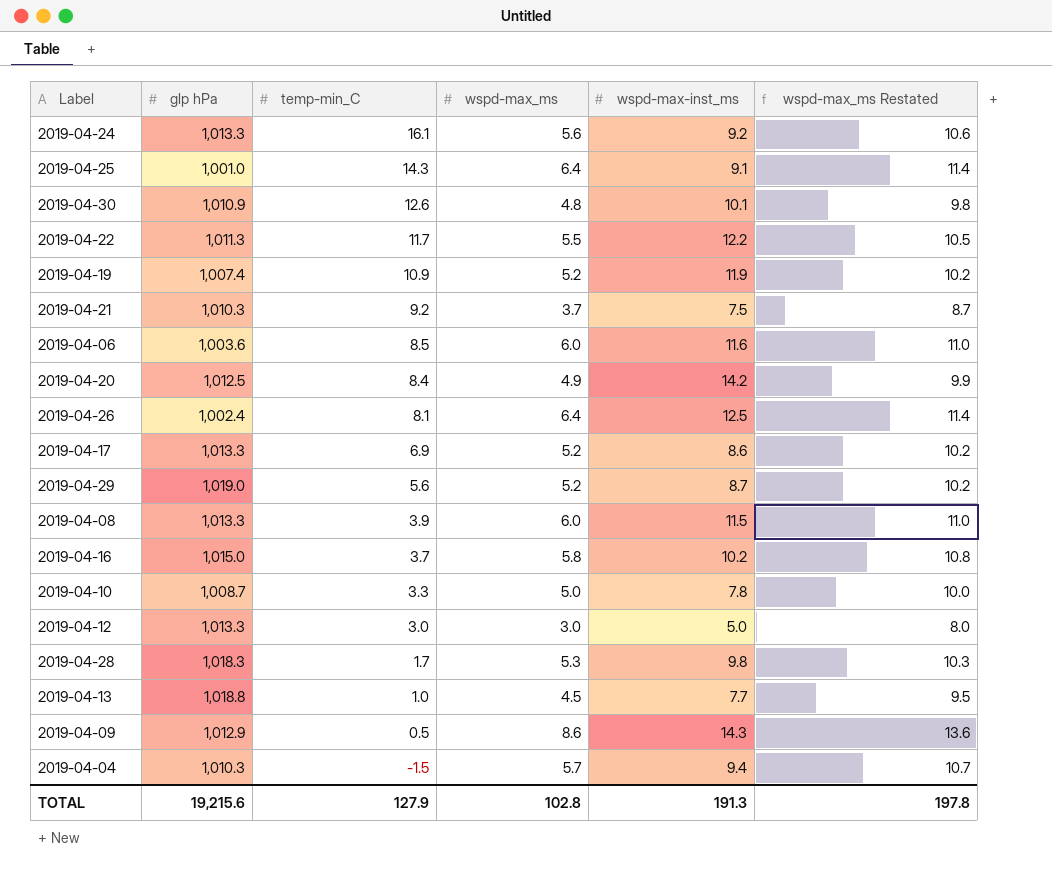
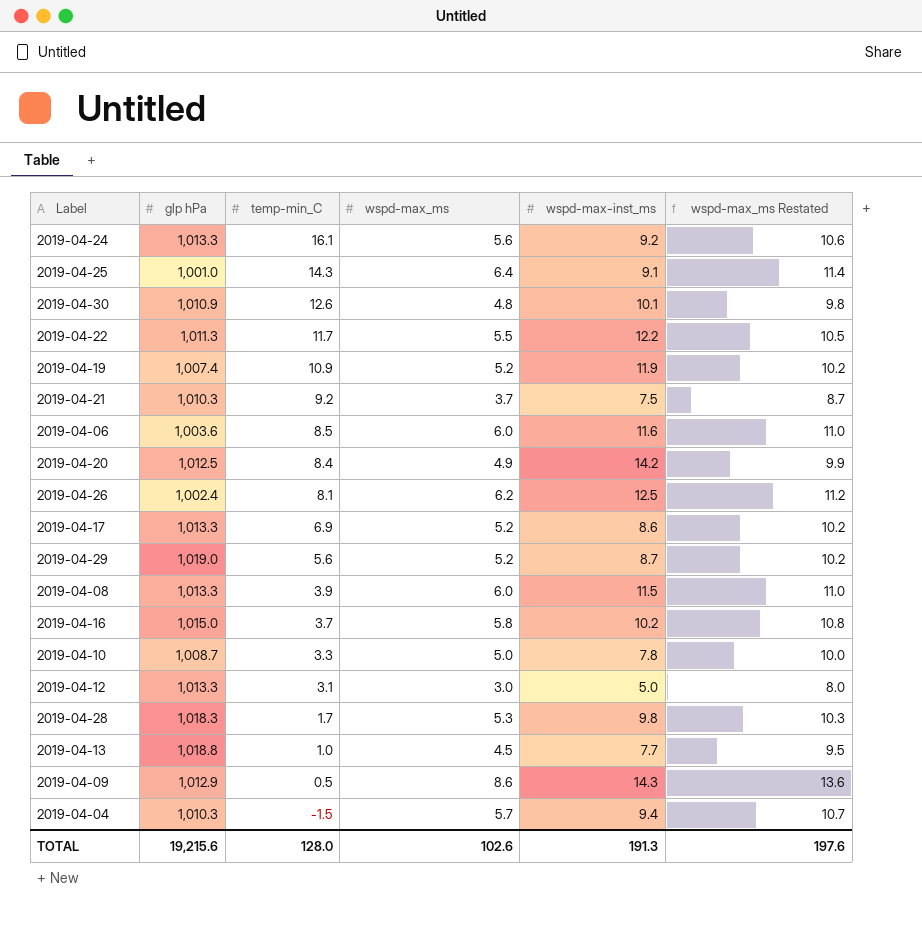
2019-04-26 | wspd-max_ms: 6.4 -> 6.2
2019-04-26 | wspd-max_ms Restated: 11.4 -> 11.2
2019-04-12 | temp-min_C: 3.0 -> 3.1
TOTAL | temp-min_C: 127.9 -> 128.0
TOTAL | wspd-max_ms: 102.8 -> 102.6
TOTAL | wspd-max_ms Restated: 197.8 -> 197.6

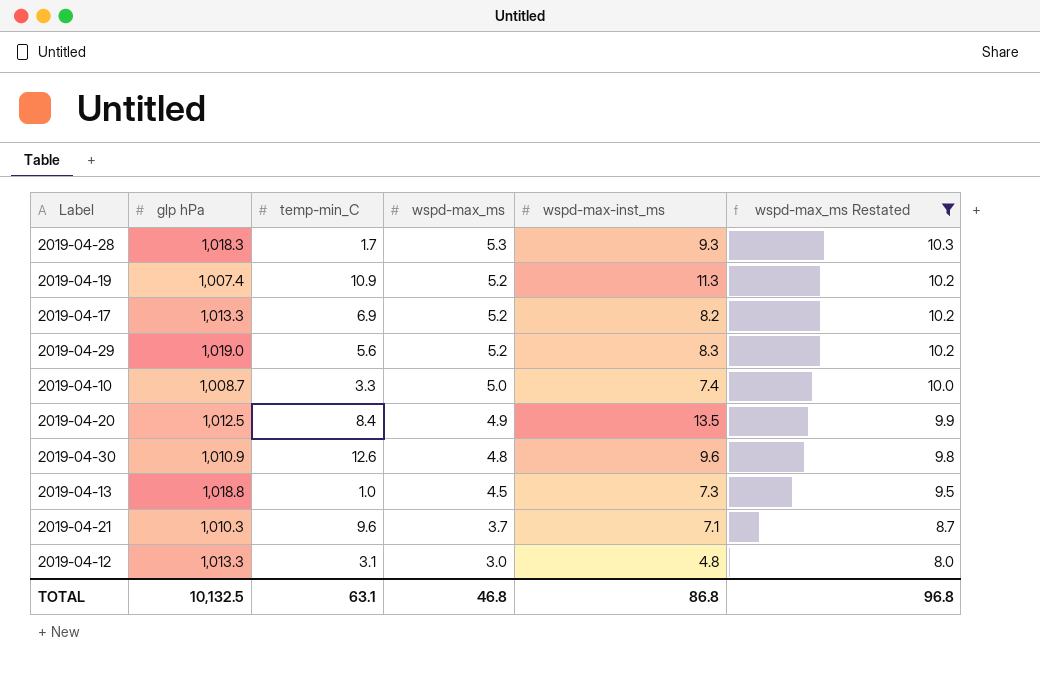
filter: none -> wspd-max_ms Restated <= 10.3
row order: temp-min_C descending -> wspd-max_ms descending
2019-04-28 | wspd-max-inst_ms: 9.8 -> 9.3
2019-04-19 | wspd-max-inst_ms: 11.9 -> 11.3
2019-04-17 | wspd-max-inst_ms: 8.6 -> 8.2
2019-04-29 | wspd-max-inst_ms: 8.7 -> 8.3
2019-04-10 | wspd-max-inst_ms: 7.8 -> 7.4
2019-04-20 | wspd-max-inst_ms: 14.2 -> 13.5
2019-04-30 | wspd-max-inst_ms: 10.1 -> 9.6
2019-04-13 | wspd-max-inst_ms: 7.7 -> 7.3
2019-04-21 | temp-min_C: 9.2 -> 9.6
2019-04-21 | wspd-max-inst_ms: 7.5 -> 7.1
2019-04-12 | wspd-max-inst_ms: 5.0 -> 4.8
TOTAL | glp hPa: 19,215.6 -> 10,132.5
TOTAL | temp-min_C: 128.0 -> 63.1
TOTAL | wspd-max_ms: 102.6 -> 46.8
TOTAL | wspd-max-inst_ms: 191.3 -> 86.8
TOTAL | wspd-max_ms Restated: 197.6 -> 96.8

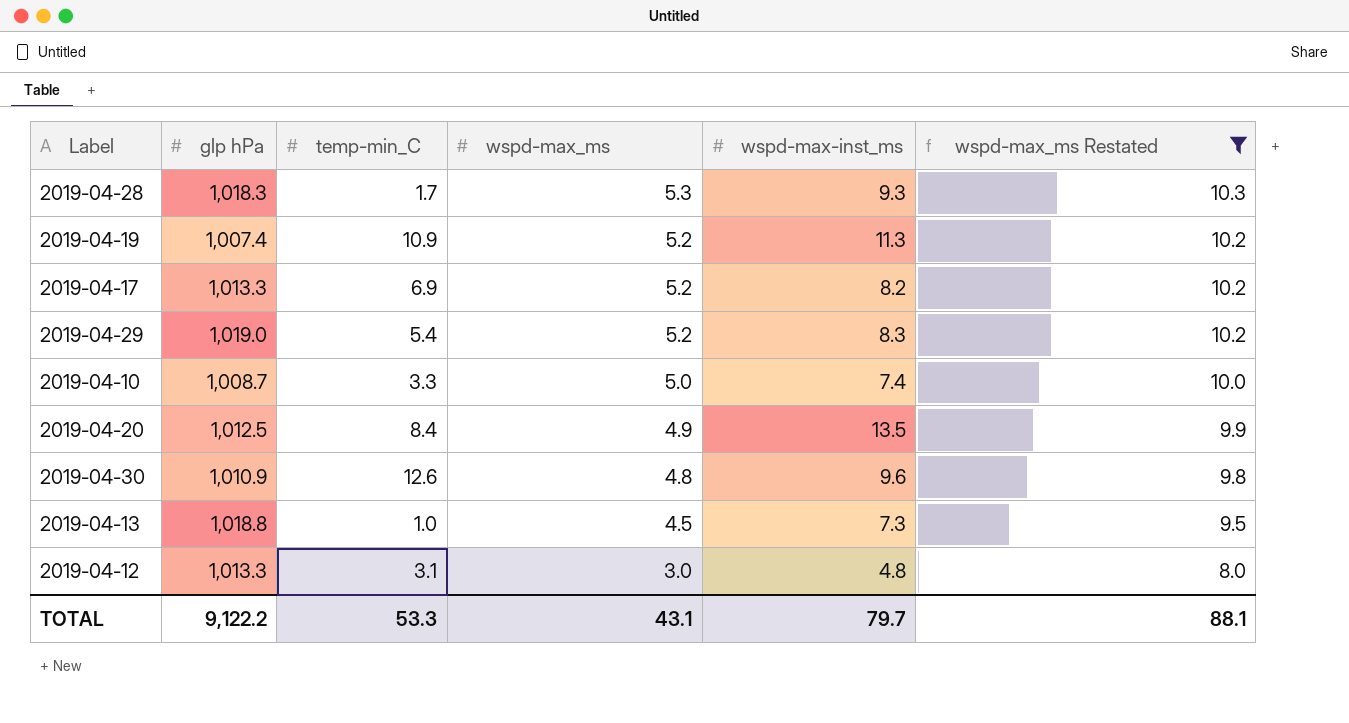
row 2019-04-21: 1,010.3 | 9.6 | 3.7 | 7.1 | 8.7 -> none
2019-04-29 | temp-min_C: 5.6 -> 5.4
TOTAL | glp hPa: 10,132.5 -> 9,122.2
TOTAL | temp-min_C: 63.1 -> 53.3
TOTAL | wspd-max_ms: 46.8 -> 43.1
TOTAL | wspd-max-inst_ms: 86.8 -> 79.7
TOTAL | wspd-max_ms Restated: 96.8 -> 88.1

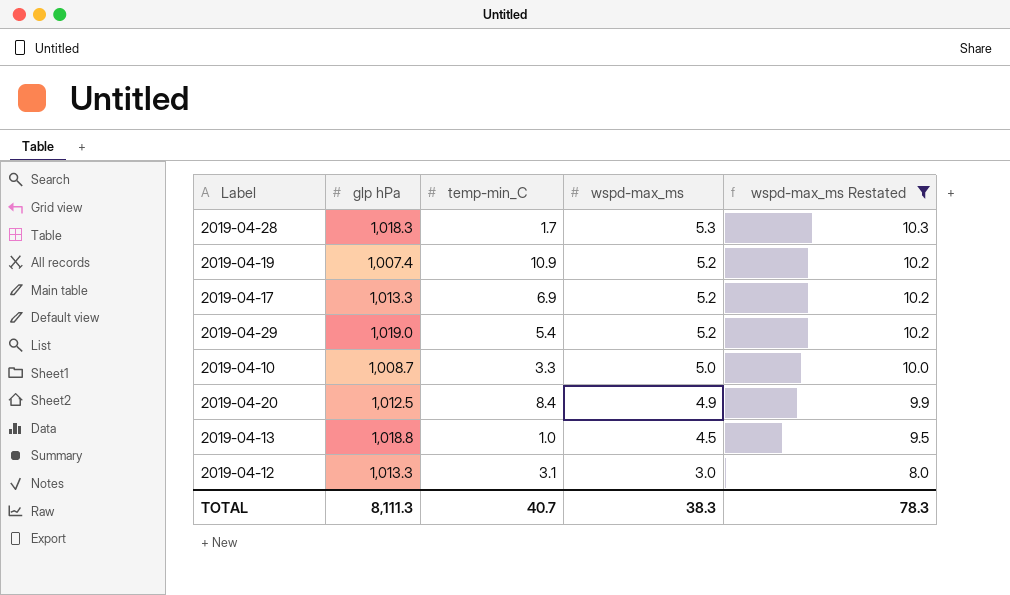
column wspd-max-inst_ms | position: 5 -> none
row 2019-04-30: 1,010.9 | 12.6 | 4.8 | 9.6 | 9.8 -> none
TOTAL | glp hPa: 9,122.2 -> 8,111.3
TOTAL | temp-min_C: 53.3 -> 40.7
TOTAL | wspd-max_ms: 43.1 -> 38.3
TOTAL | wspd-max_ms Restated: 88.1 -> 78.3

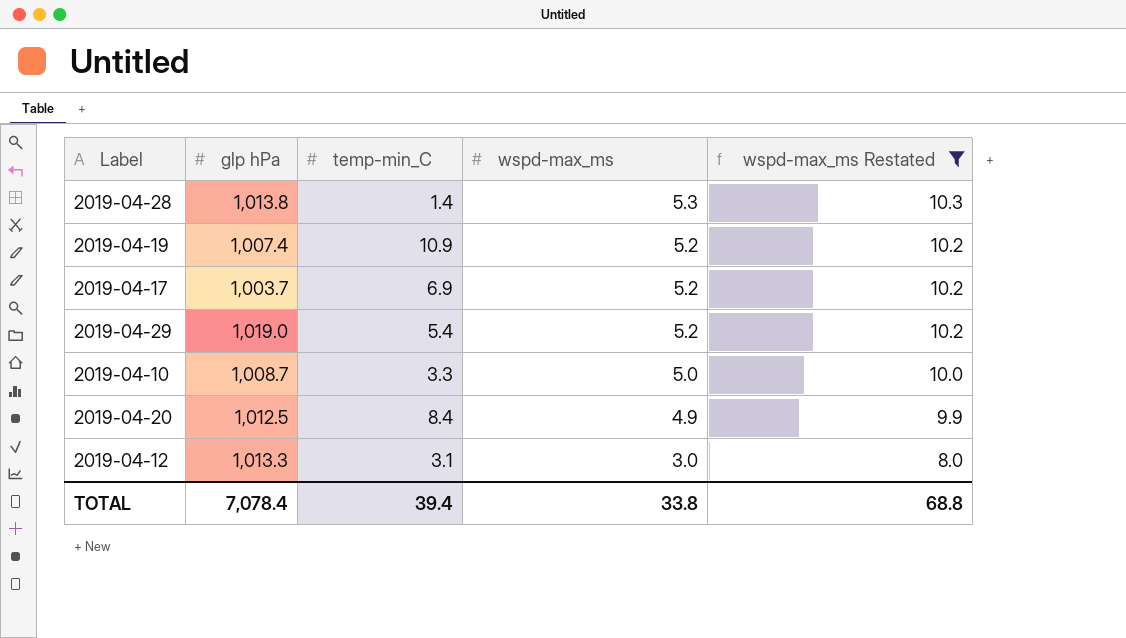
row 2019-04-13: 1,018.8 | 1.0 | 4.5 | 9.5 -> none
2019-04-28 | glp hPa: 1,018.3 -> 1,013.8
2019-04-28 | temp-min_C: 1.7 -> 1.4
2019-04-17 | glp hPa: 1,013.3 -> 1,003.7
TOTAL | glp hPa: 8,111.3 -> 7,078.4
TOTAL | temp-min_C: 40.7 -> 39.4
TOTAL | wspd-max_ms: 38.3 -> 33.8
TOTAL | wspd-max_ms Restated: 78.3 -> 68.8

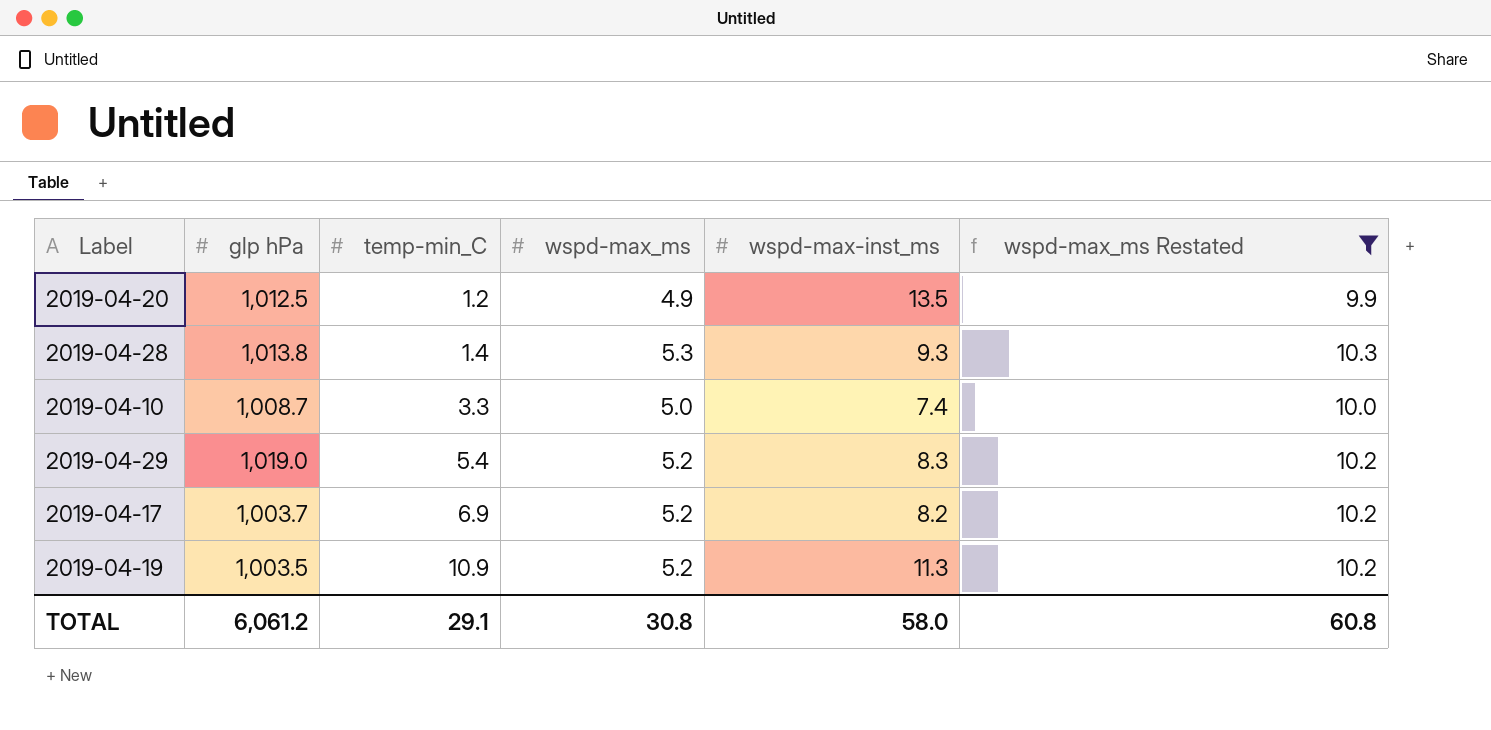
row order: wspd-max_ms descending -> temp-min_C ascending
column wspd-max-inst_ms | position: none -> 5
row 2019-04-12: 1,013.3 | 3.1 | 3.0 | 8.0 -> none
2019-04-20 | temp-min_C: 8.4 -> 1.2
2019-04-19 | glp hPa: 1,007.4 -> 1,003.5
TOTAL | glp hPa: 7,078.4 -> 6,061.2
TOTAL | temp-min_C: 39.4 -> 29.1
TOTAL | wspd-max_ms: 33.8 -> 30.8
TOTAL | wspd-max_ms Restated: 68.8 -> 60.8

